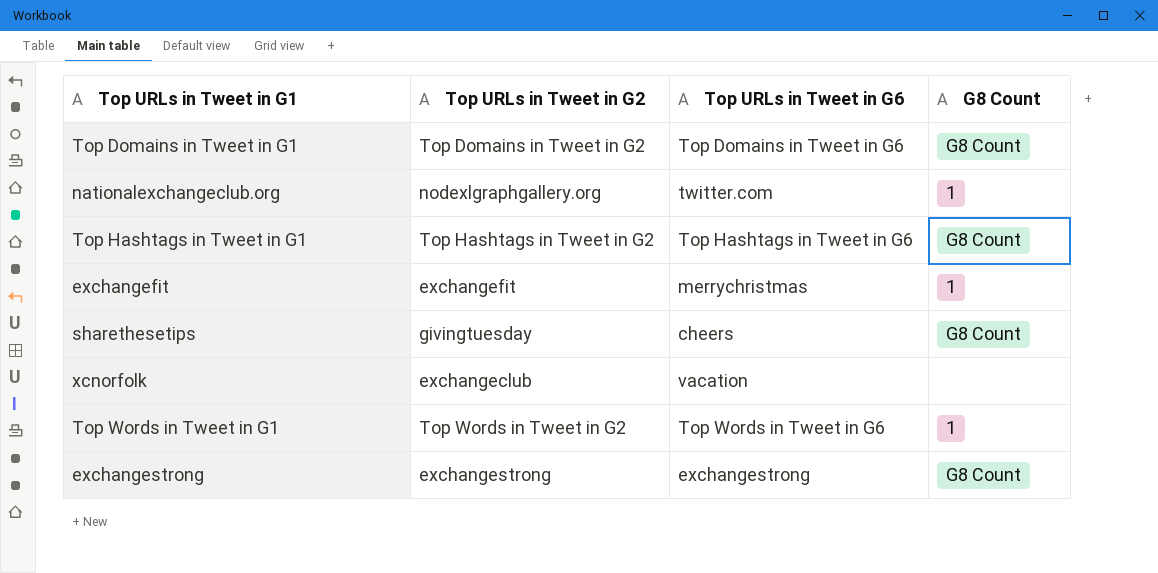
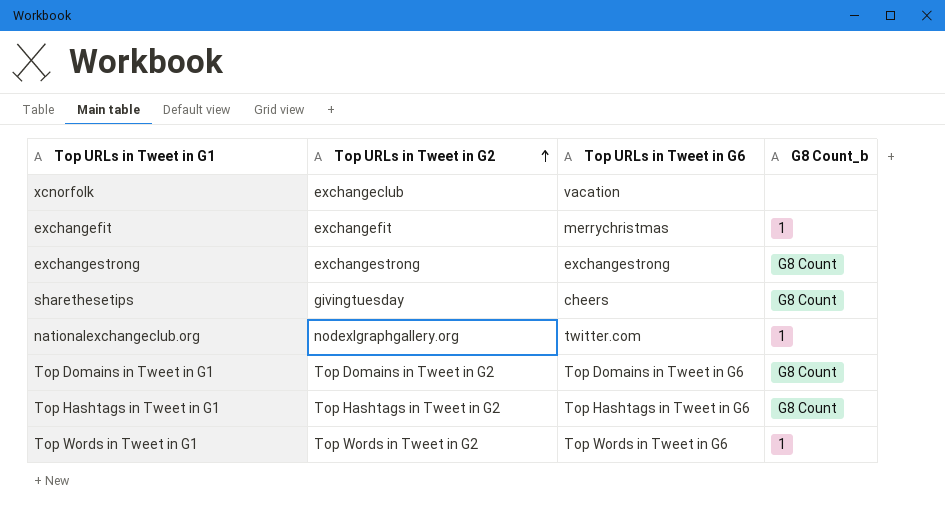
row order: none -> Top URLs in Tweet in G2 ascending
column name: G8 Count -> G8 Count_b

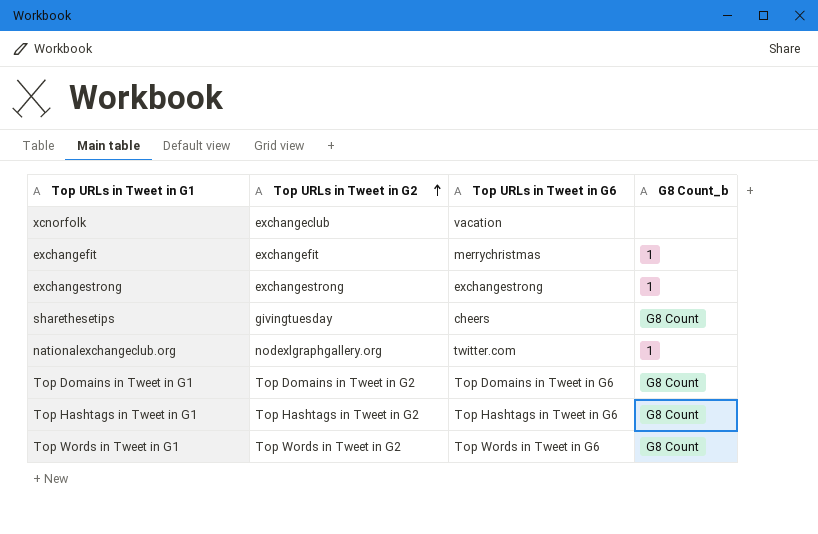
exchangestrong | G8 Count_b: G8 Count -> 1
Top Words in Tweet in G1 | G8 Count_b: 1 -> G8 Count

